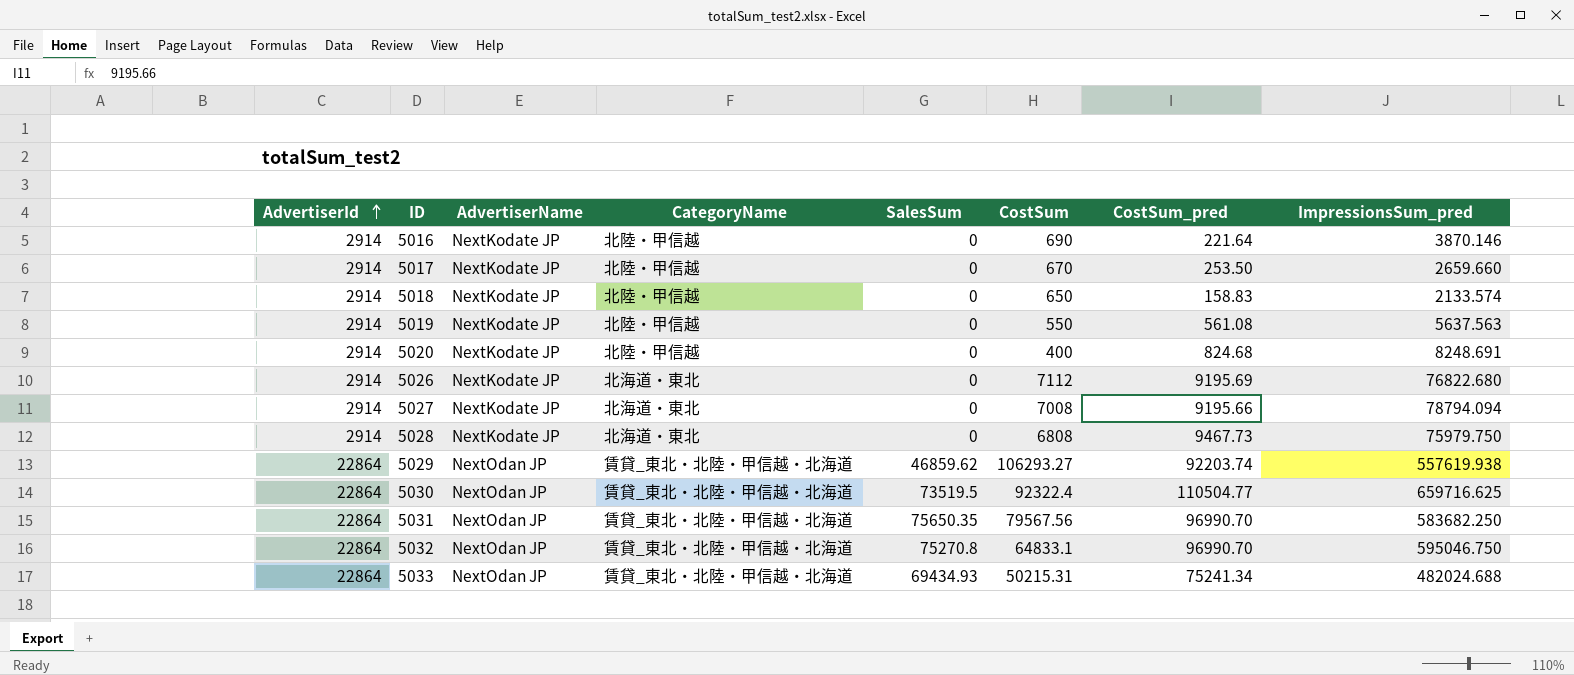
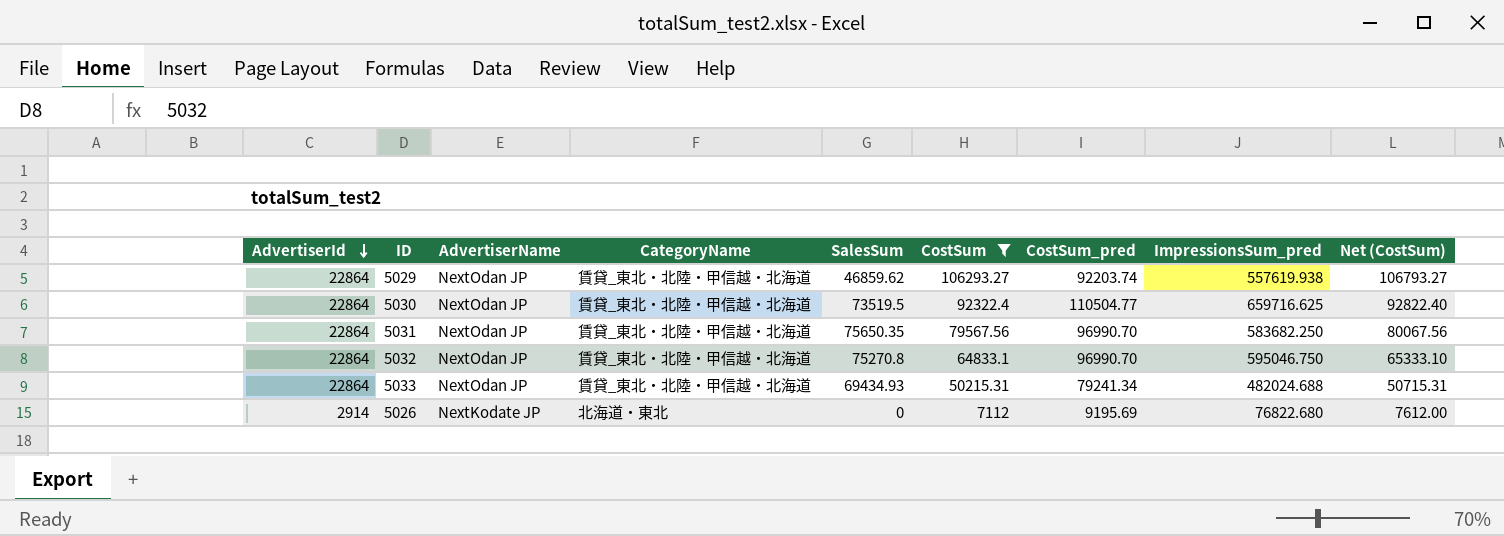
filter: none -> CostSum >= 7112
row order: AdvertiserId ascending -> AdvertiserId descending
column Net (CostSum) | formula: none -> [CostSum] + 500
5033 | CostSum_pred: 75241.34 -> 79241.34

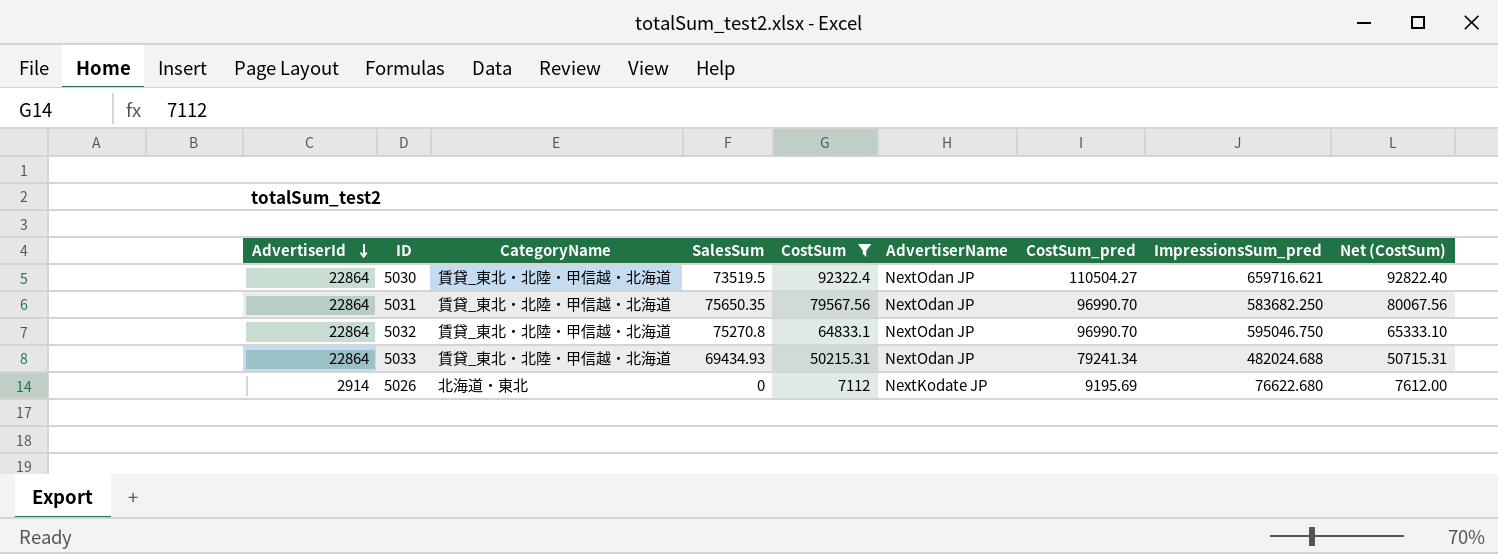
column AdvertiserName | position: 3 -> 6
row 5029: 22864 | NextOdan JP | 賃貸_東北・北陸・甲信越・北海道 | 46859.62 | 106293.27 | 92203.74 | 557619.938 | 106793.27 -> none
5030 | CostSum_pred: 110504.77 -> 110504.27
5030 | ImpressionsSum_pred: 659716.625 -> 659716.621
5026 | ImpressionsSum_pred: 76822.680 -> 76622.680

